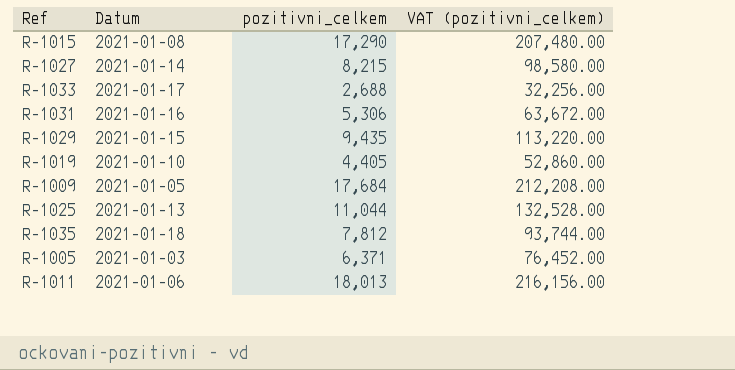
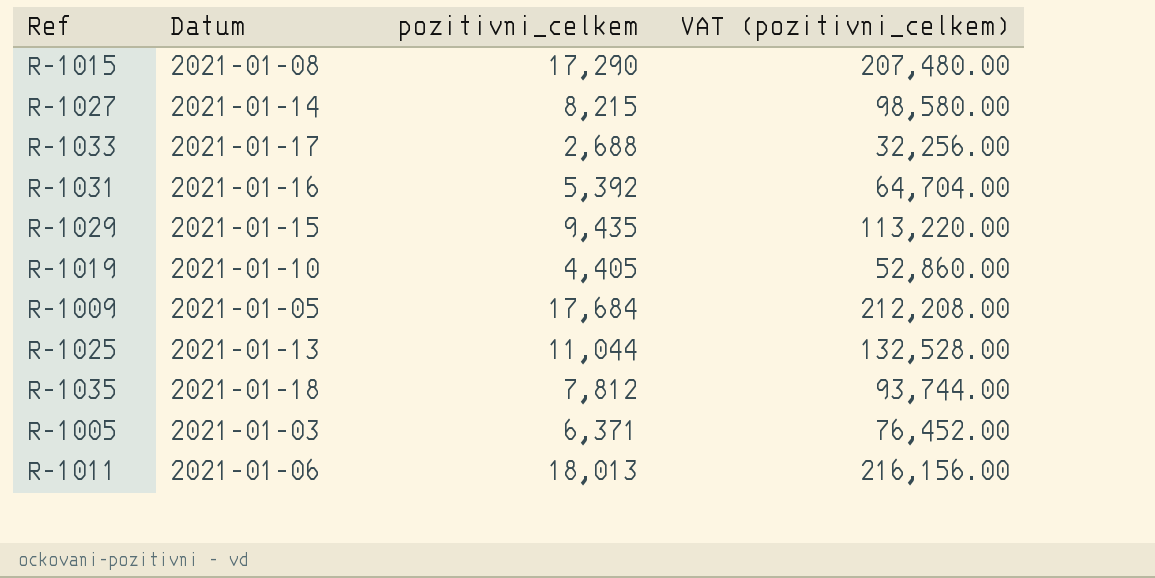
R-1031 | pozitivni_celkem: 5,306 -> 5,392
R-1031 | VAT (pozitivni_celkem): 63,672.00 -> 64,704.00

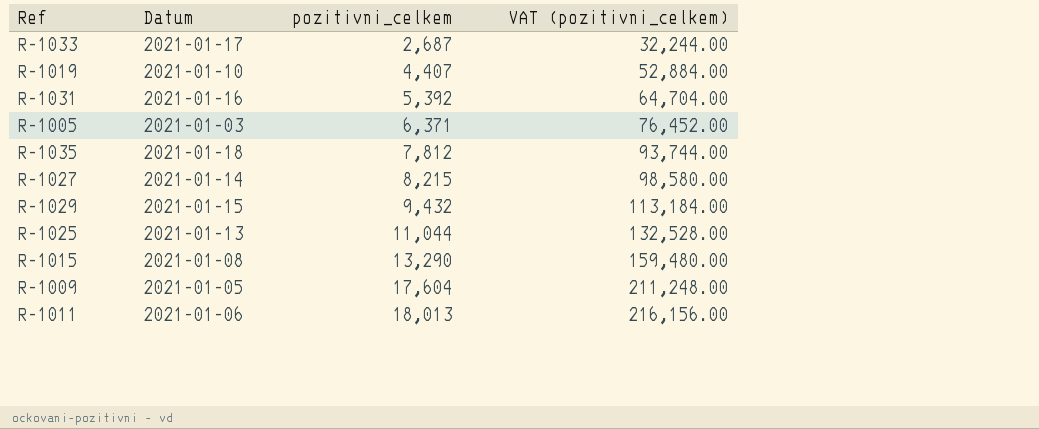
row order: none -> pozitivni_celkem ascending
R-1033 | pozitivni_celkem: 2,688 -> 2,687
R-1033 | VAT (pozitivni_celkem): 32,256.00 -> 32,244.00
R-1019 | pozitivni_celkem: 4,405 -> 4,407
R-1019 | VAT (pozitivni_celkem): 52,860.00 -> 52,884.00
R-1029 | pozitivni_celkem: 9,435 -> 9,432
R-1029 | VAT (pozitivni_celkem): 113,220.00 -> 113,184.00
R-1015 | pozitivni_celkem: 17,290 -> 13,290
R-1015 | VAT (pozitivni_celkem): 207,480.00 -> 159,480.00
R-1009 | pozitivni_celkem: 17,684 -> 17,604
R-1009 | VAT (pozitivni_celkem): 212,208.00 -> 211,248.00

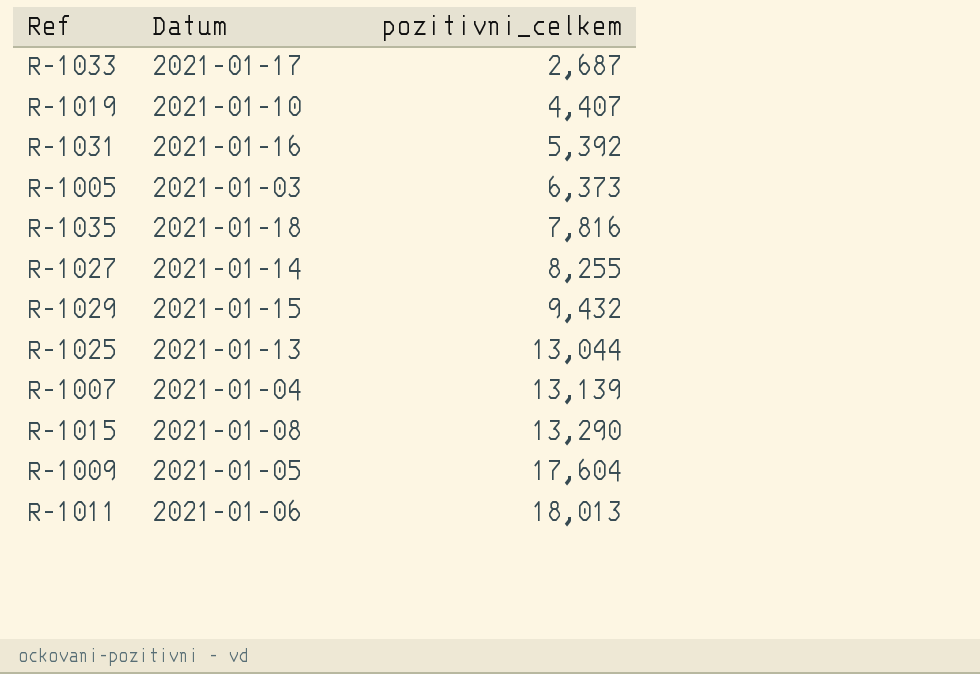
column VAT (pozitivni_celkem) | formula: [pozitivni_celkem] * 12 -> none
R-1005 | pozitivni_celkem: 6,371 -> 6,373
R-1035 | pozitivni_celkem: 7,812 -> 7,816
R-1027 | pozitivni_celkem: 8,215 -> 8,255
R-1025 | pozitivni_celkem: 11,044 -> 13,044
row R-1007: none -> 2021-01-04 | 13,139

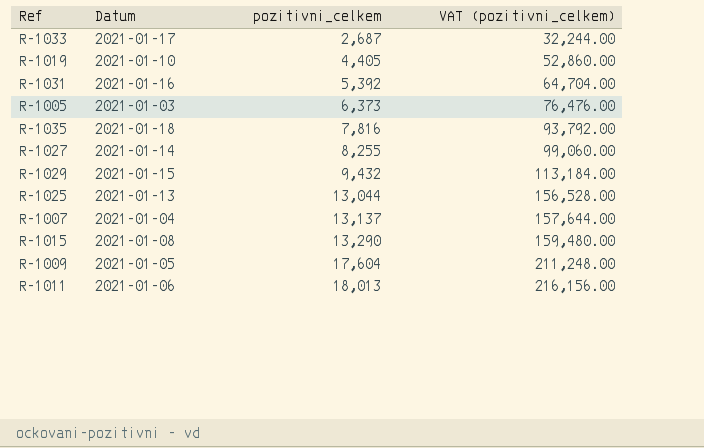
column VAT (pozitivni_celkem) | formula: none -> [pozitivni_celkem] * 12
R-1019 | pozitivni_celkem: 4,407 -> 4,405
R-1007 | pozitivni_celkem: 13,139 -> 13,137

